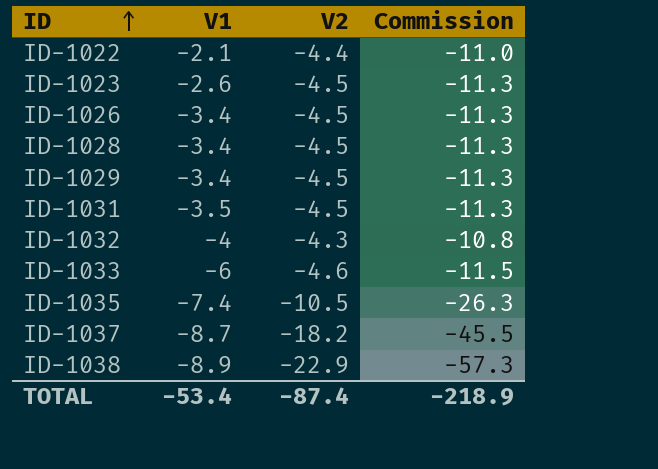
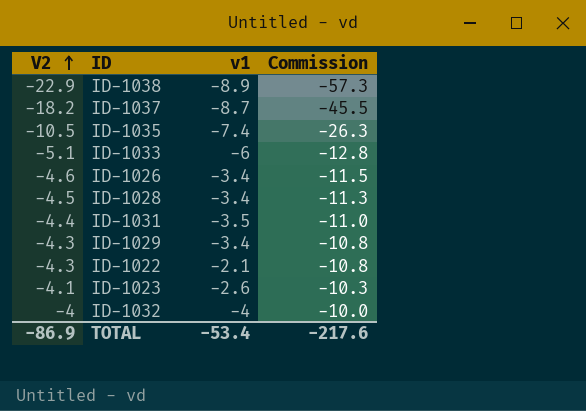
row order: ID ascending -> V2 ascending
column V2 | position: 3 -> 1
column name: V1 -> v1
ID-1033 | V2: -4.6 -> -5.1
ID-1033 | Commission: -11.5 -> -12.8
ID-1026 | V2: -4.5 -> -4.6
ID-1026 | Commission: -11.3 -> -11.5
ID-1031 | V2: -4.5 -> -4.4
ID-1031 | Commission: -11.3 -> -11.0
ID-1029 | V2: -4.5 -> -4.3
ID-1029 | Commission: -11.3 -> -10.8
ID-1022 | V2: -4.4 -> -4.3
ID-1022 | Commission: -11.0 -> -10.8
ID-1023 | V2: -4.5 -> -4.1
ID-1023 | Commission: -11.3 -> -10.3
ID-1032 | V2: -4.3 -> -4
ID-1032 | Commission: -10.8 -> -10.0
TOTAL | V2: -87.4 -> -86.9
TOTAL | Commission: -218.9 -> -217.6

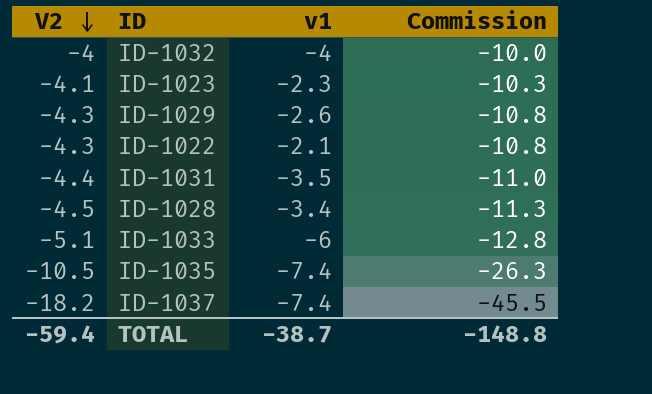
row order: V2 ascending -> V2 descending
row ID-1038: -22.9 | -8.9 | -57.3 -> none
row ID-1026: -4.6 | -3.4 | -11.5 -> none
ID-1023 | v1: -2.6 -> -2.3
ID-1029 | v1: -3.4 -> -2.6
ID-1037 | v1: -8.7 -> -7.4
TOTAL | V2: -86.9 -> -59.4
TOTAL | v1: -53.4 -> -38.7
TOTAL | Commission: -217.6 -> -148.8

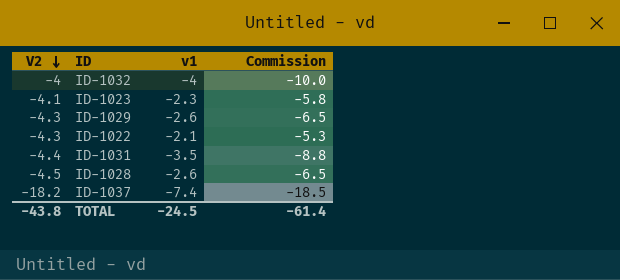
column Commission | formula: [V2] * 2.5 -> [v1] * 2.5
row ID-1033: -5.1 | -6 | -12.8 -> none
row ID-1035: -10.5 | -7.4 | -26.3 -> none
ID-1028 | v1: -3.4 -> -2.6
TOTAL | V2: -59.4 -> -43.8
TOTAL | v1: -38.7 -> -24.5
TOTAL | Commission: -148.8 -> -61.4

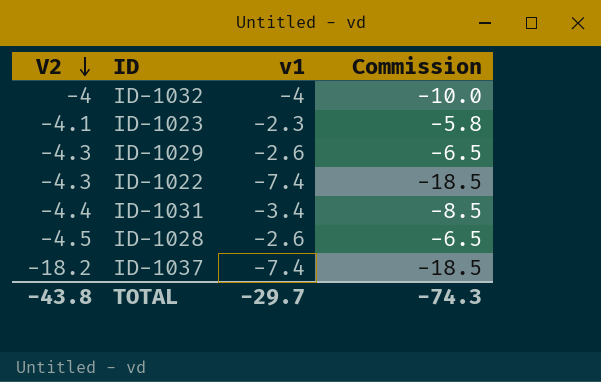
ID-1022 | v1: -2.1 -> -7.4
ID-1022 | Commission: -5.3 -> -18.5
ID-1031 | v1: -3.5 -> -3.4
ID-1031 | Commission: -8.8 -> -8.5
TOTAL | v1: -24.5 -> -29.7
TOTAL | Commission: -61.4 -> -74.3

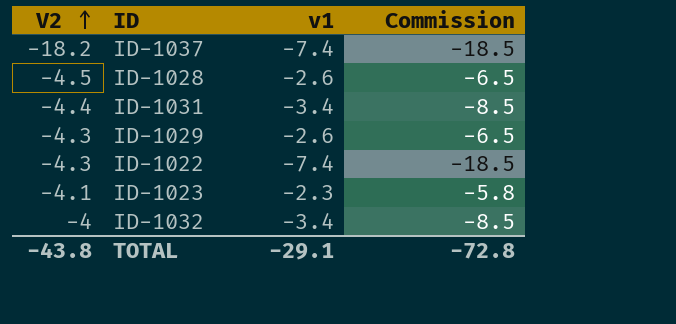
row order: V2 descending -> V2 ascending
ID-1032 | v1: -4 -> -3.4
ID-1032 | Commission: -10.0 -> -8.5
TOTAL | v1: -29.7 -> -29.1
TOTAL | Commission: -74.3 -> -72.8

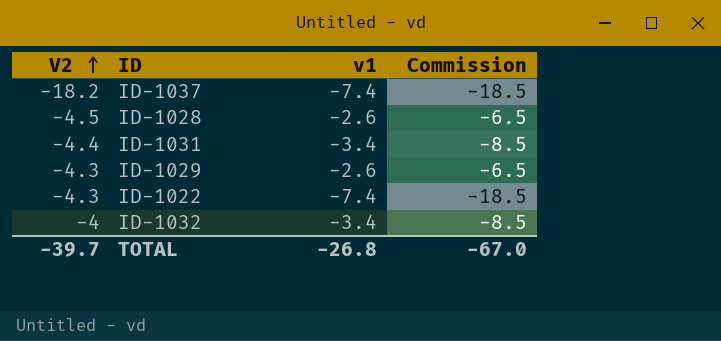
row ID-1023: -4.1 | -2.3 | -5.8 -> none
TOTAL | V2: -43.8 -> -39.7
TOTAL | v1: -29.1 -> -26.8
TOTAL | Commission: -72.8 -> -67.0

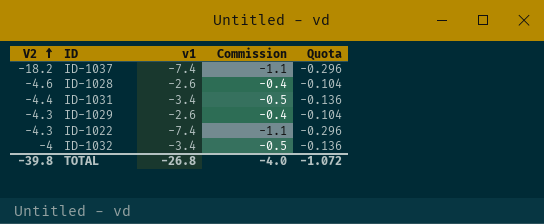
column Commission | formula: [v1] * 2.5 -> [v1] * 0.15
column Quota | formula: none -> [v1] * 0.04
ID-1028 | V2: -4.5 -> -4.6
TOTAL | V2: -39.7 -> -39.8
TOTAL | Commission: -67.0 -> -4.0

